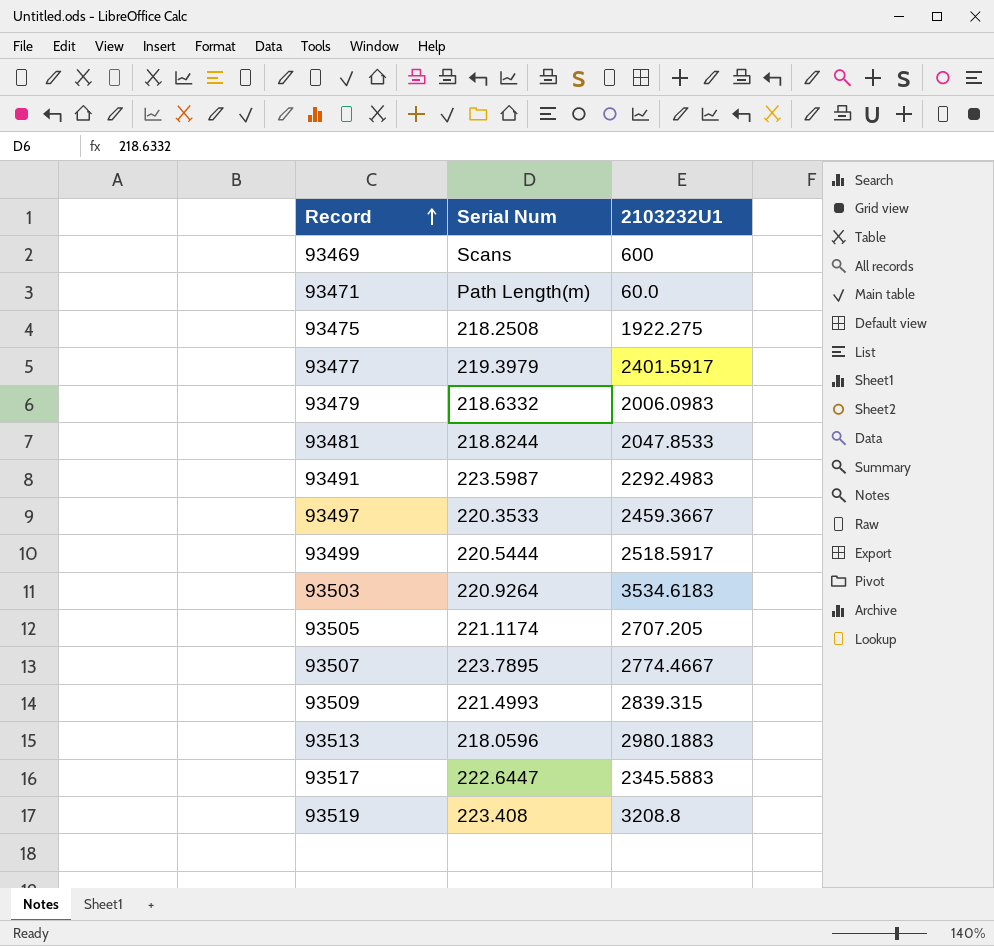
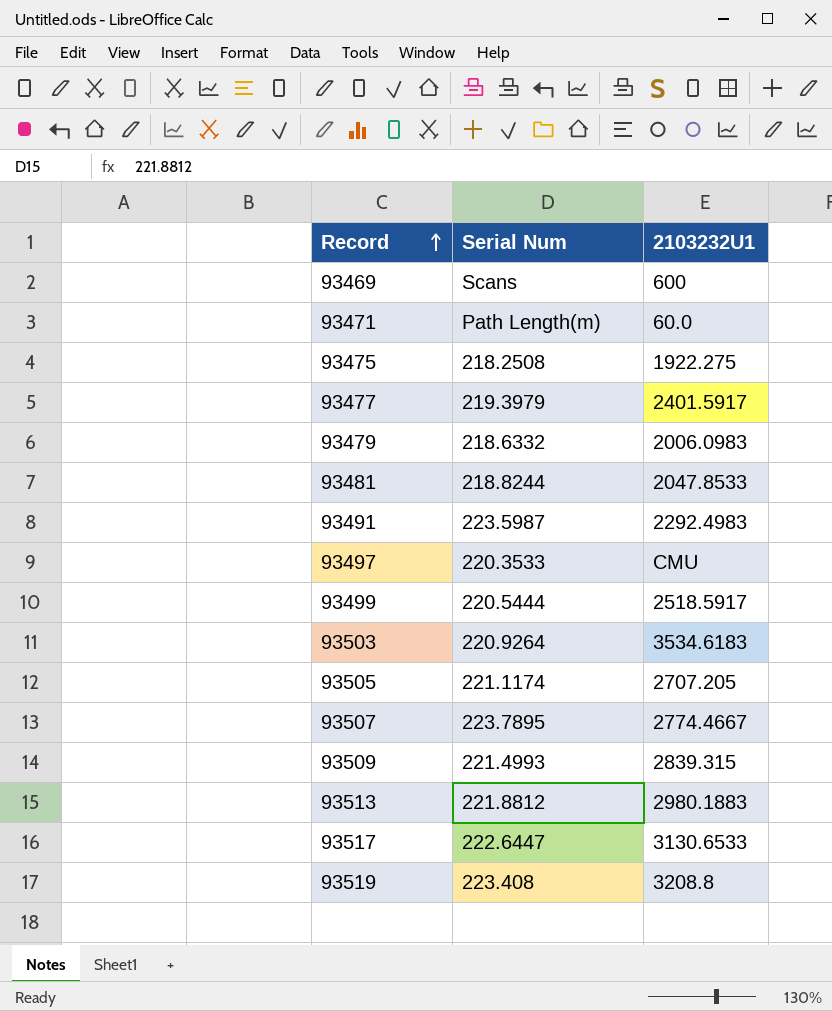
93497 | 2103232U1: 2459.3667 -> CMU
93513 | Serial Num: 218.0596 -> 221.8812
93517 | 2103232U1: 2345.5883 -> 3130.6533

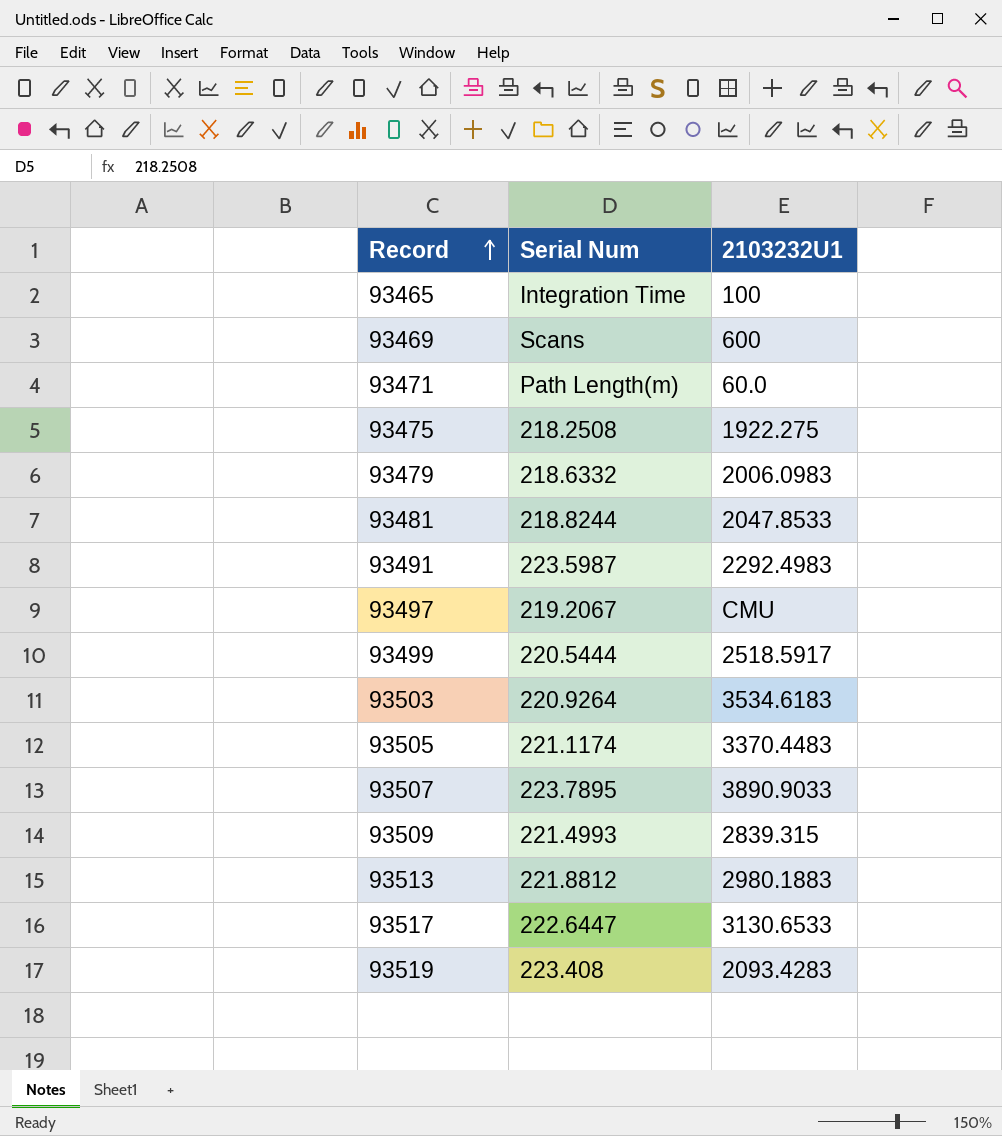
row 93477: 219.3979 | 2401.5917 -> none
row 93465: none -> Integration Time | 100
93497 | Serial Num: 220.3533 -> 219.2067
93505 | 2103232U1: 2707.205 -> 3370.4483
93507 | 2103232U1: 2774.4667 -> 3890.9033
93519 | 2103232U1: 3208.8 -> 2093.4283

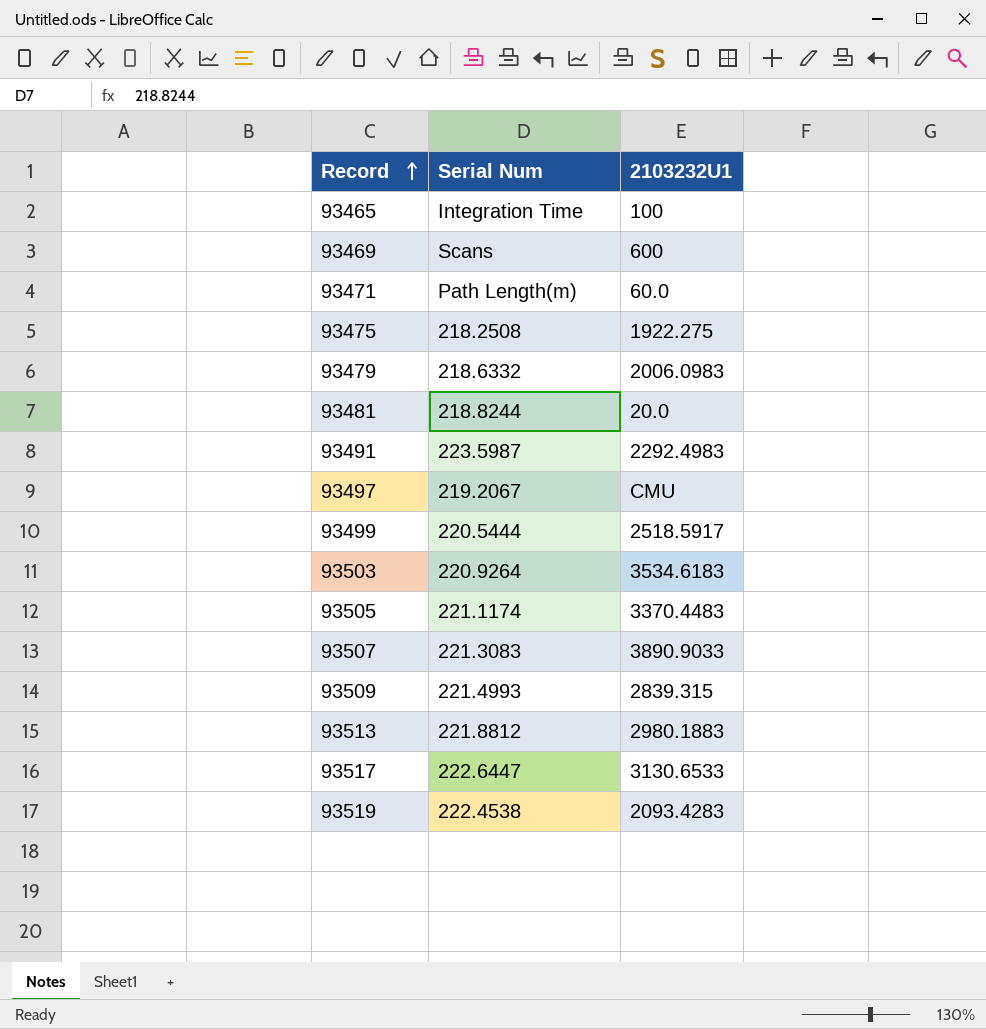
93481 | 2103232U1: 2047.8533 -> 20.0
93507 | Serial Num: 223.7895 -> 221.3083
93519 | Serial Num: 223.408 -> 222.4538

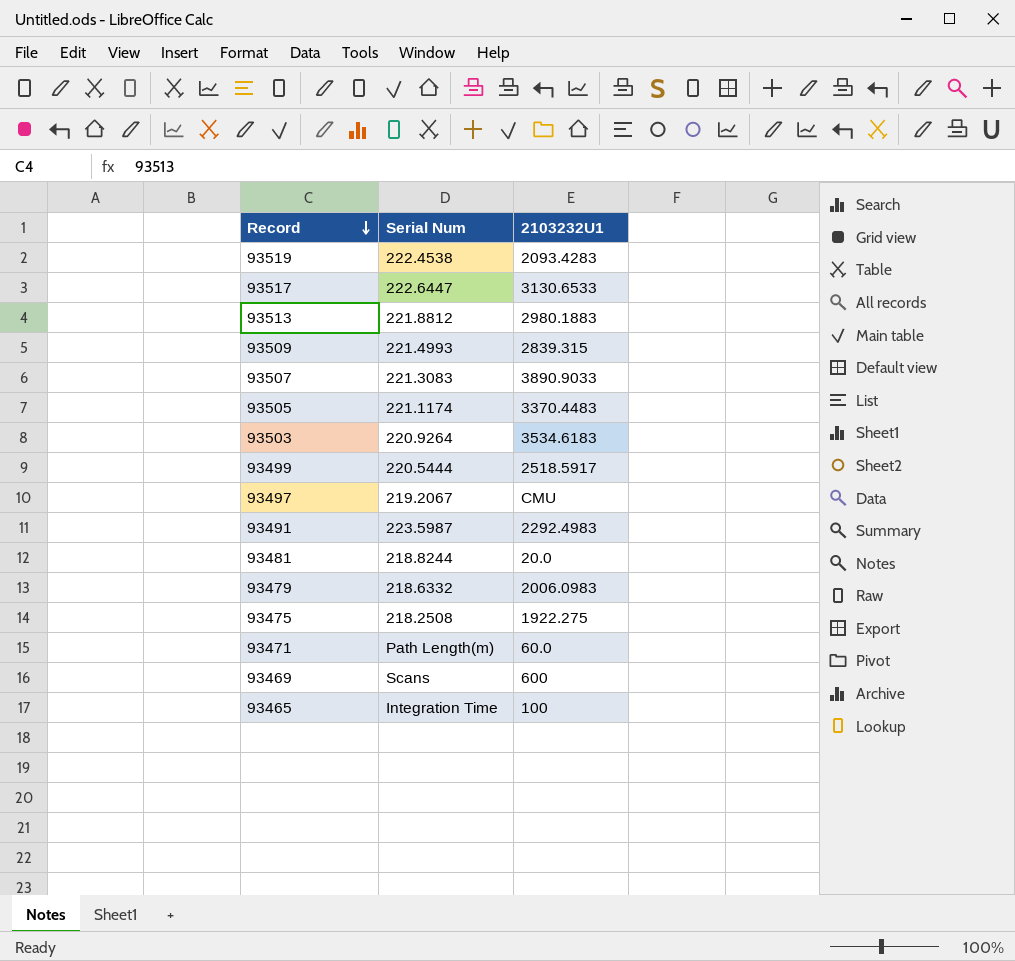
row order: Record ascending -> Record descending

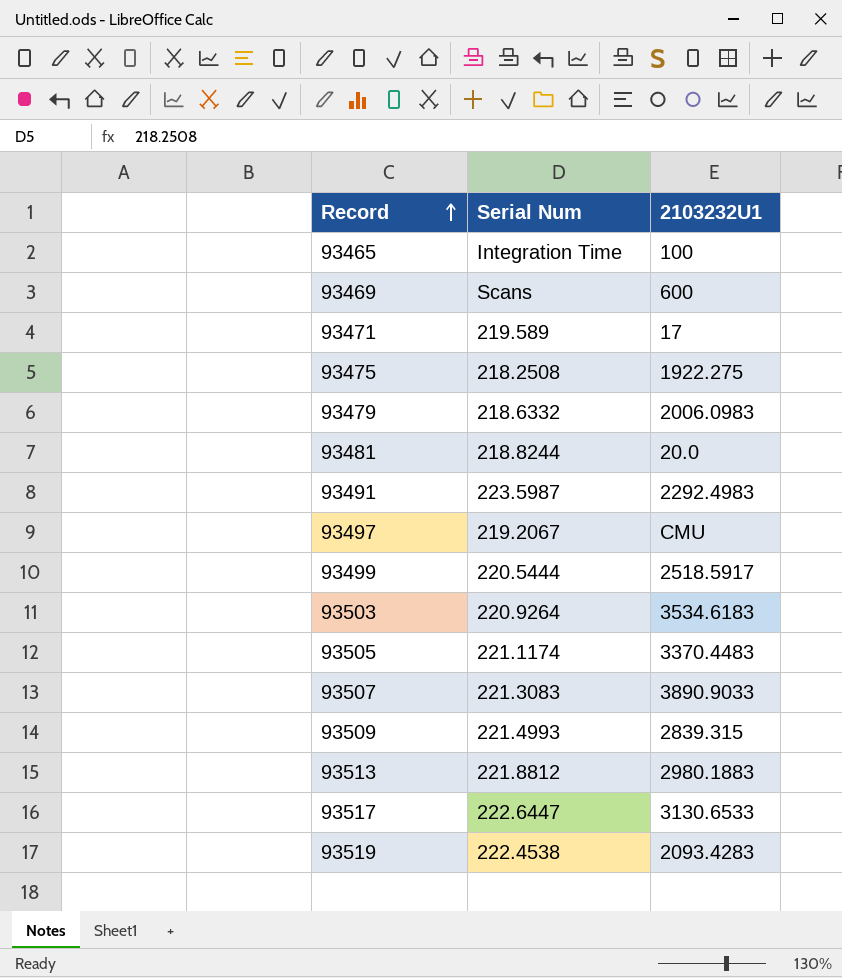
row order: Record descending -> Record ascending
93471 | Serial Num: Path Length(m) -> 219.589
93471 | 2103232U1: 60.0 -> 17

